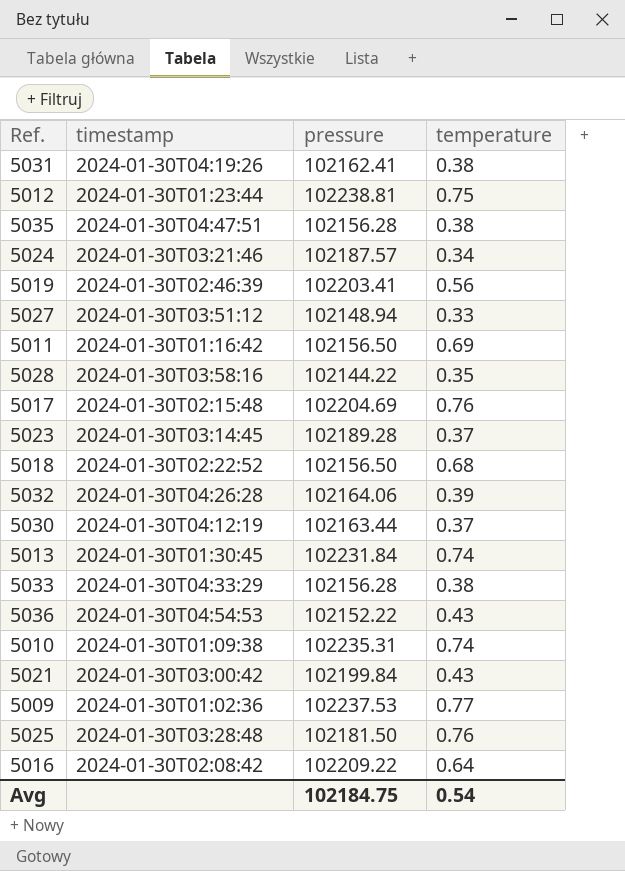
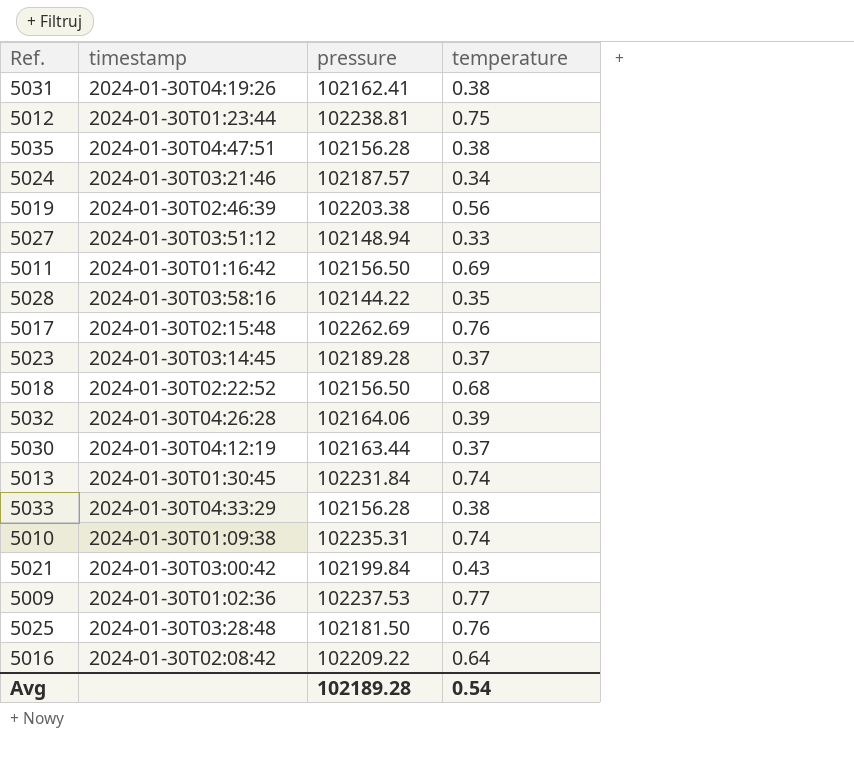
row 5036: 2024-01-30T04:54:53 | 102152.22 | 0.43 -> none
5019 | pressure: 102203.41 -> 102203.38
5017 | pressure: 102204.69 -> 102262.69
Avg | pressure: 102184.75 -> 102189.28

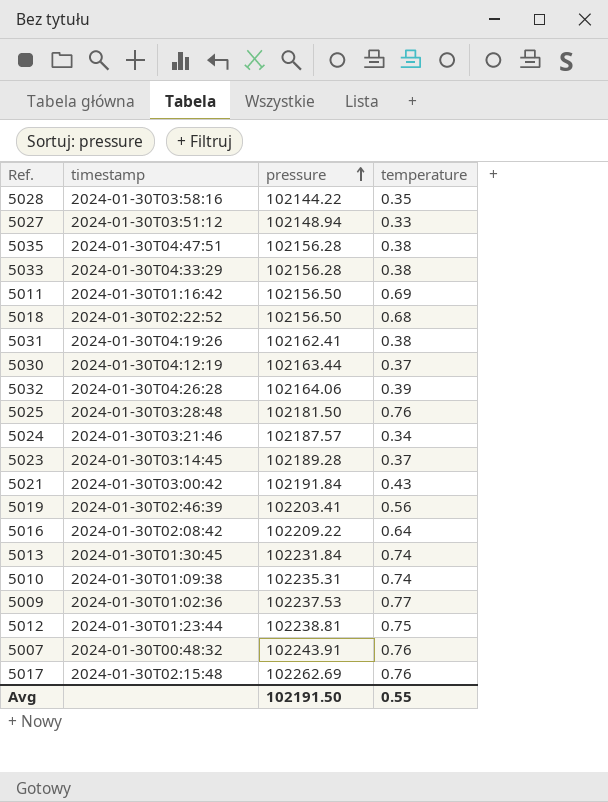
row order: none -> pressure ascending
5021 | pressure: 102199.84 -> 102191.84
5019 | pressure: 102203.38 -> 102203.41
row 5007: none -> 2024-01-30T00:48:32 | 102243.91 | 0.76
Avg | pressure: 102189.28 -> 102191.50
Avg | temperature: 0.54 -> 0.55

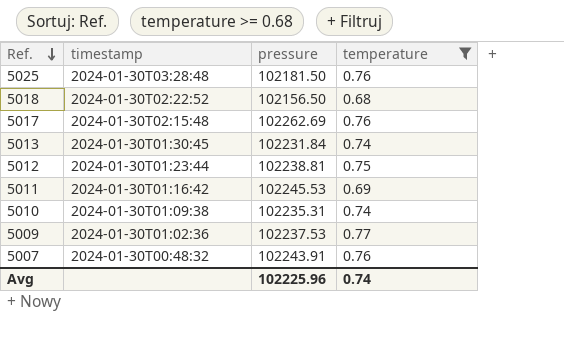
filter: none -> temperature >= 0.68
row order: pressure ascending -> Ref. descending
5011 | pressure: 102156.50 -> 102245.53
Avg | pressure: 102191.50 -> 102225.96
Avg | temperature: 0.55 -> 0.74

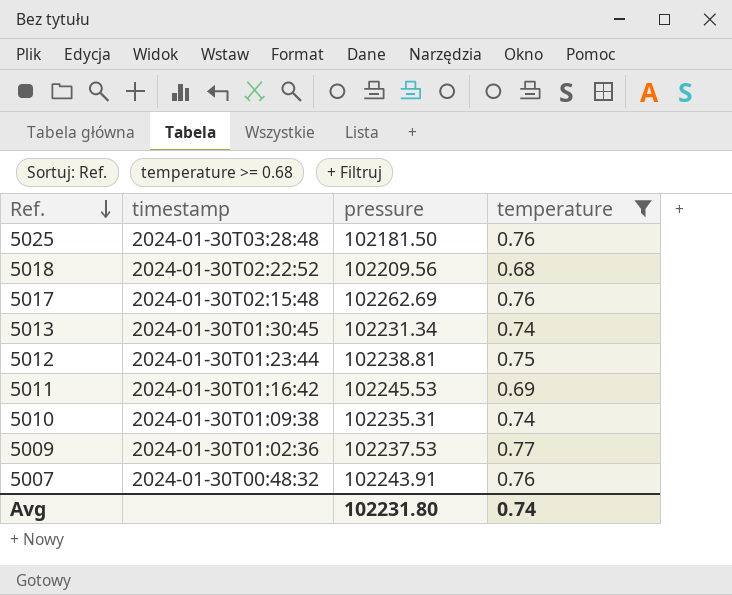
5018 | pressure: 102156.50 -> 102209.56
5013 | pressure: 102231.84 -> 102231.34
Avg | pressure: 102225.96 -> 102231.80

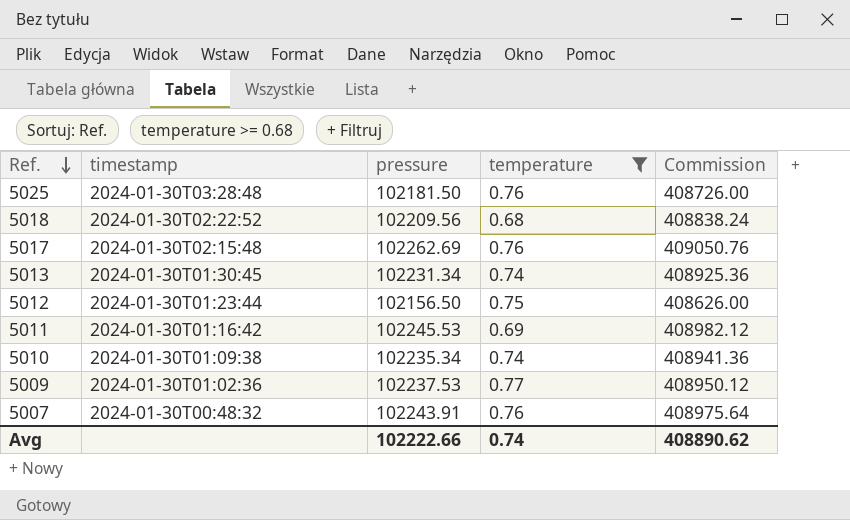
column Commission | formula: none -> [pressure] * 4
5012 | pressure: 102238.81 -> 102156.50
5010 | pressure: 102235.31 -> 102235.34
Avg | pressure: 102231.80 -> 102222.66

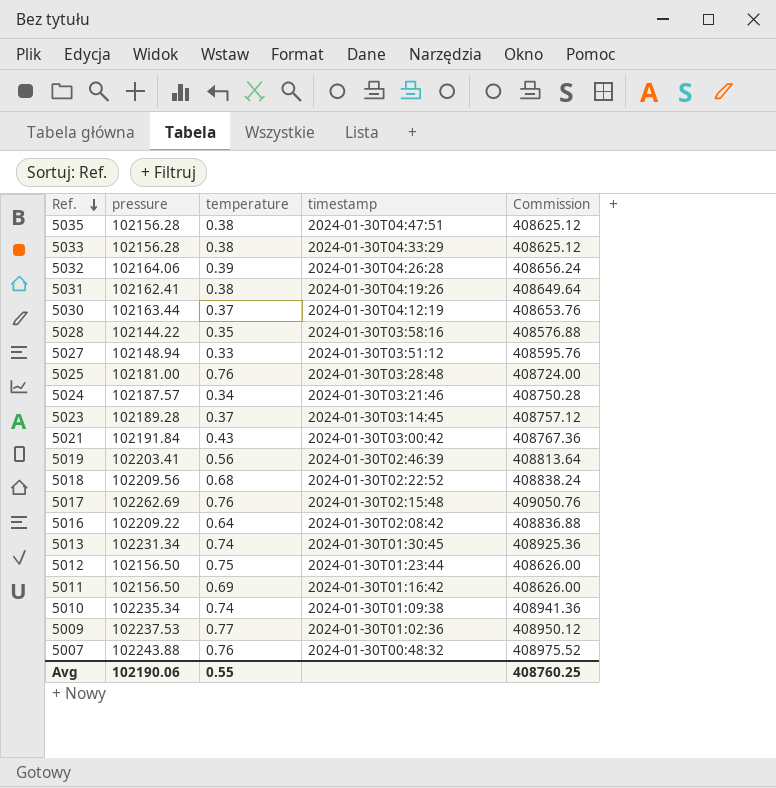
filter: temperature >= 0.68 -> none
column timestamp | position: 2 -> 4
5025 | pressure: 102181.50 -> 102181.00
5025 | Commission: 408726.00 -> 408724.00
5011 | pressure: 102245.53 -> 102156.50
5011 | Commission: 408982.12 -> 408626.00
5007 | pressure: 102243.91 -> 102243.88
5007 | Commission: 408975.64 -> 408975.52
Avg | pressure: 102222.66 -> 102190.06
Avg | temperature: 0.74 -> 0.55
Avg | Commission: 408890.62 -> 408760.25

